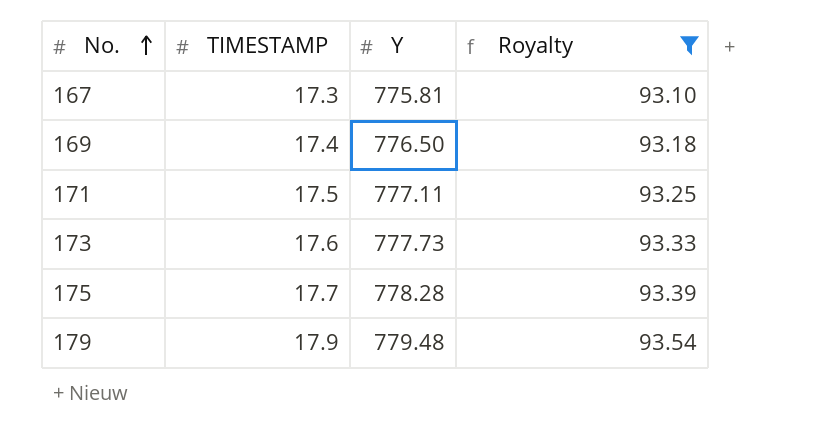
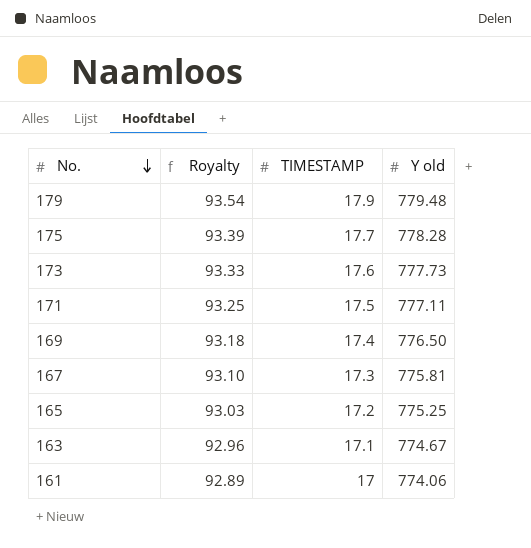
filter: Royalty >= 93.10 -> none
row order: No. ascending -> No. descending
column Royalty | position: 4 -> 2
column name: Y -> Y old

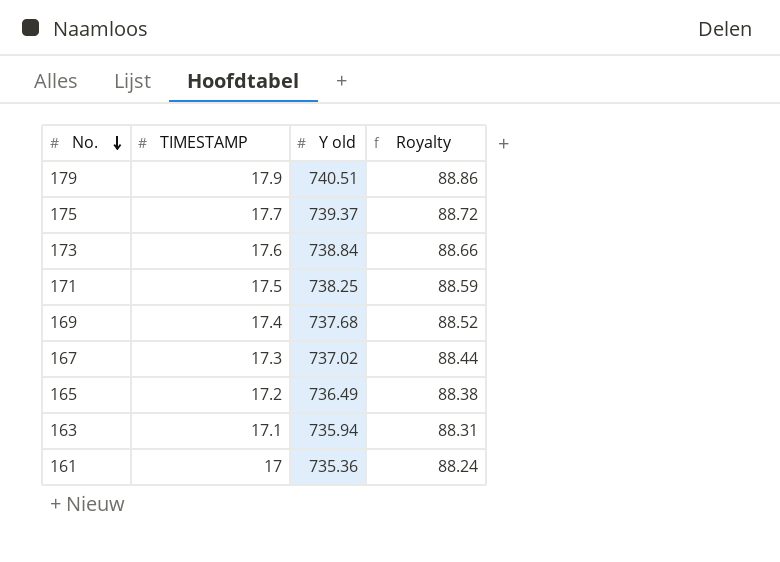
column Royalty | position: 2 -> 4
179 | Y old: 779.48 -> 740.51
179 | Royalty: 93.54 -> 88.86
175 | Y old: 778.28 -> 739.37
175 | Royalty: 93.39 -> 88.72
173 | Y old: 777.73 -> 738.84
173 | Royalty: 93.33 -> 88.66
171 | Y old: 777.11 -> 738.25
171 | Royalty: 93.25 -> 88.59
169 | Y old: 776.50 -> 737.68
169 | Royalty: 93.18 -> 88.52
167 | Y old: 775.81 -> 737.02
167 | Royalty: 93.10 -> 88.44
165 | Y old: 775.25 -> 736.49
165 | Royalty: 93.03 -> 88.38
163 | Y old: 774.67 -> 735.94
163 | Royalty: 92.96 -> 88.31
161 | Y old: 774.06 -> 735.36
161 | Royalty: 92.89 -> 88.24

